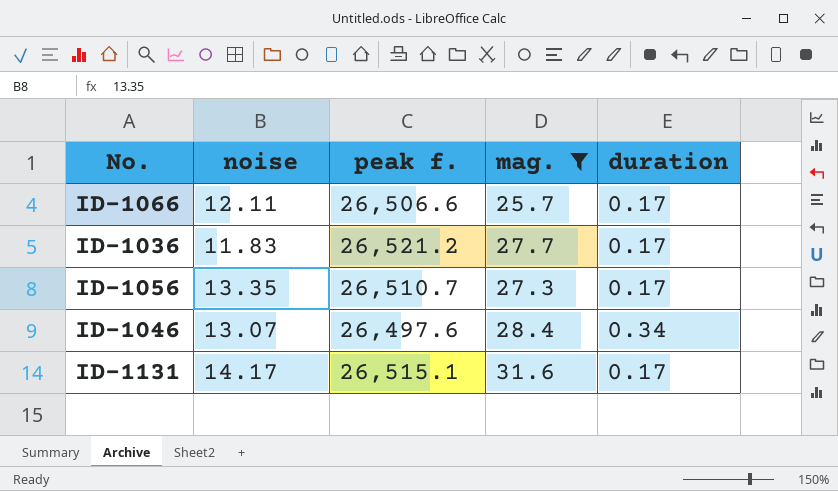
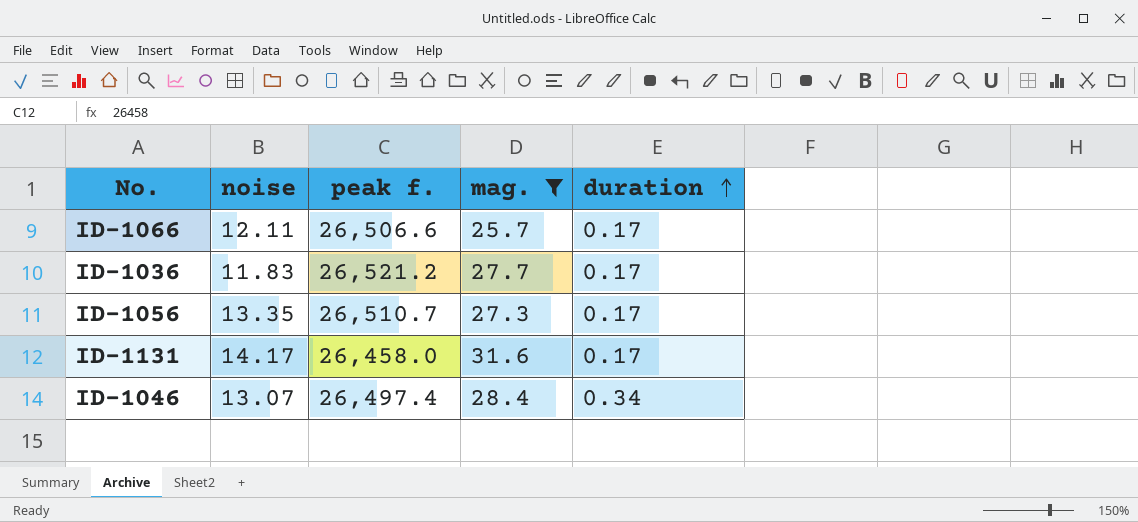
row order: none -> duration ascending
ID-1131 | peak f.: 26,515.1 -> 26,458.0
ID-1046 | peak f.: 26,497.6 -> 26,497.4

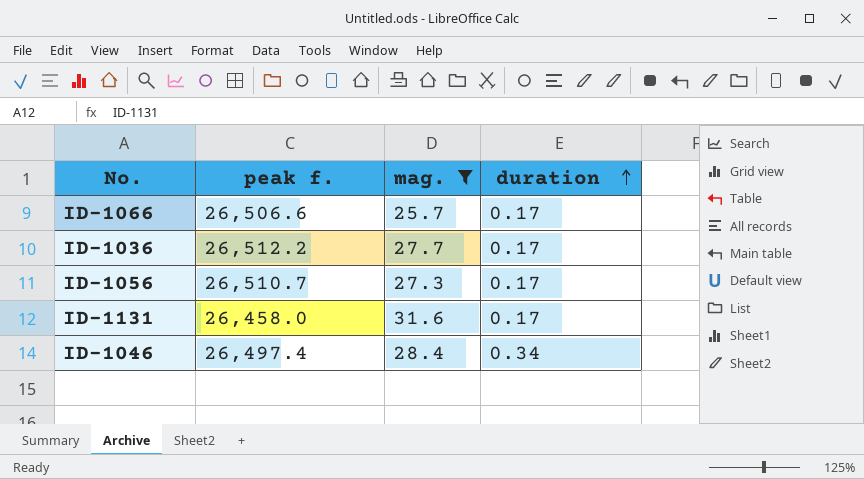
column noise | position: 2 -> none
ID-1036 | peak f.: 26,521.2 -> 26,512.2

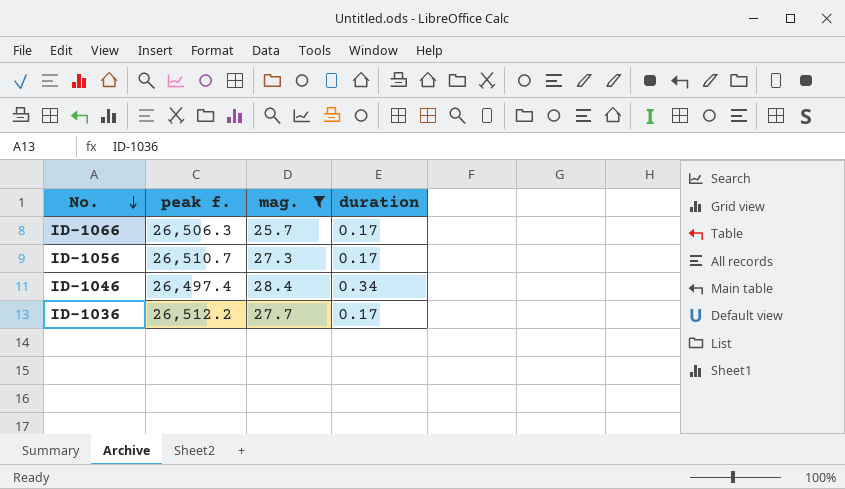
row order: duration ascending -> No. descending
row ID-1131: 26,458.0 | 31.6 | 0.17 -> none
ID-1066 | peak f.: 26,506.6 -> 26,506.3

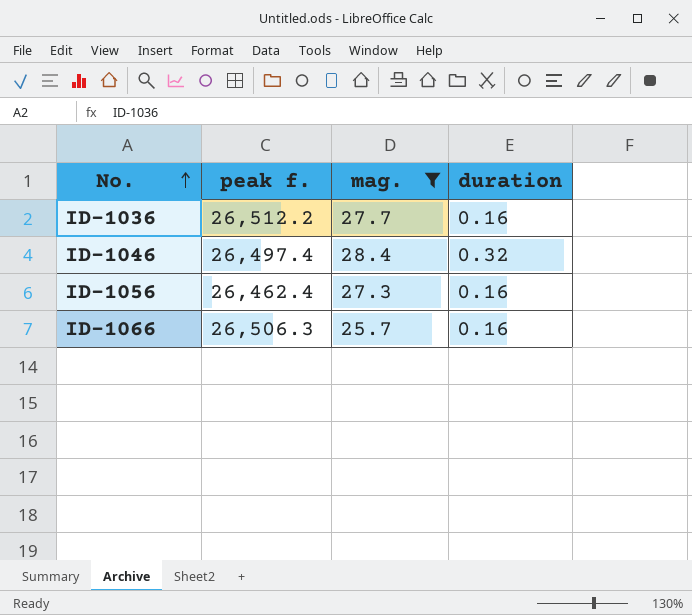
row order: No. descending -> No. ascending
ID-1036 | duration: 0.17 -> 0.16
ID-1046 | duration: 0.34 -> 0.32
ID-1056 | peak f.: 26,510.7 -> 26,462.4
ID-1056 | duration: 0.17 -> 0.16
ID-1066 | duration: 0.17 -> 0.16

